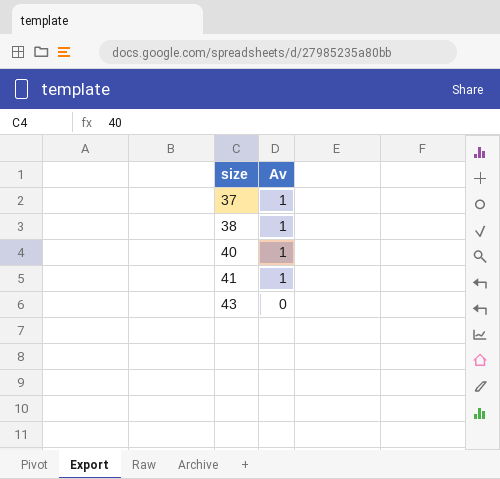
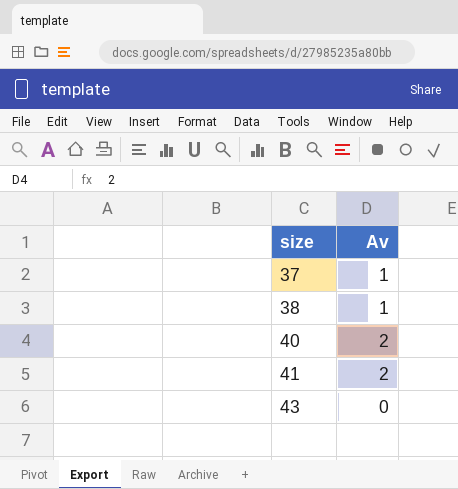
40 | Av: 1 -> 2
41 | Av: 1 -> 2

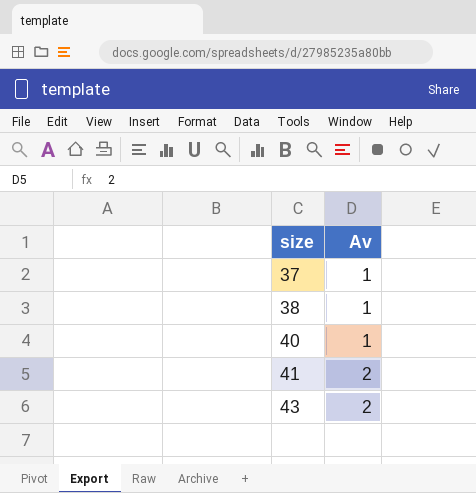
40 | Av: 2 -> 1
43 | Av: 0 -> 2

